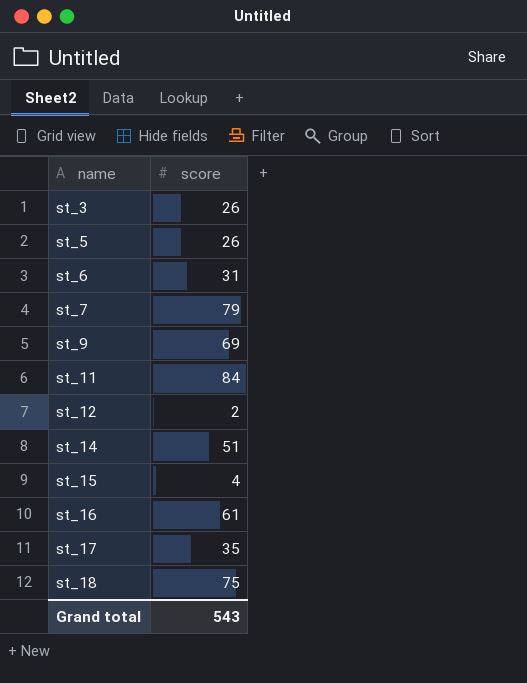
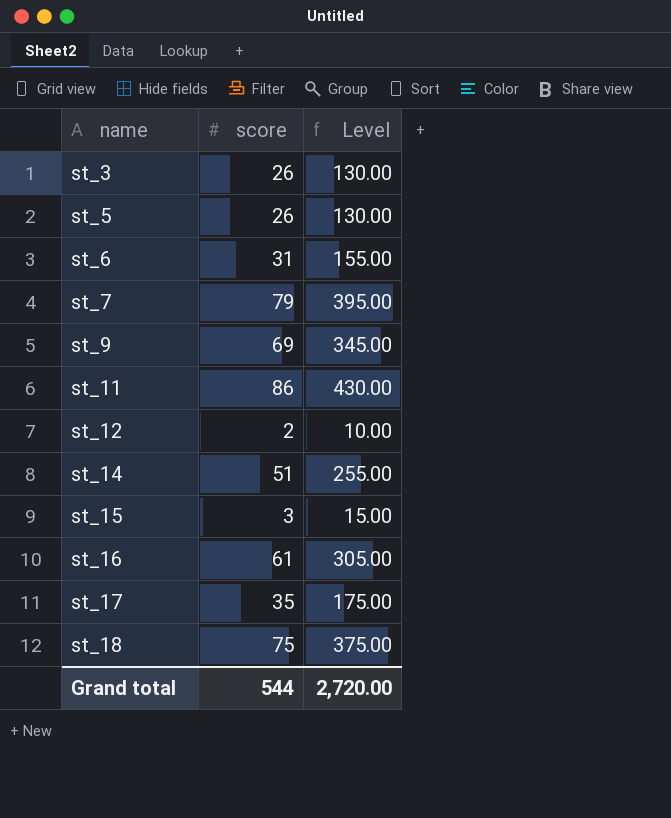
column Level | formula: none -> [score] * 5
st_11 | score: 84 -> 86
st_15 | score: 4 -> 3
Grand total | score: 543 -> 544

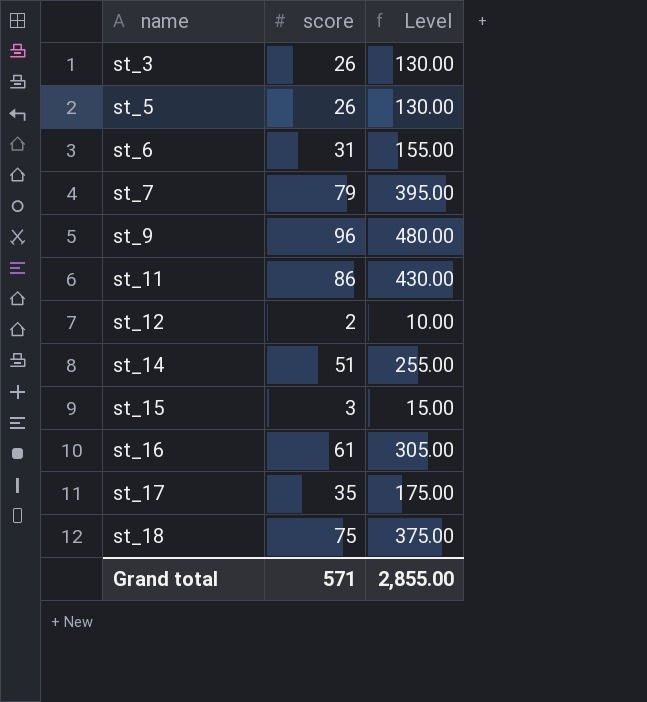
st_9 | score: 69 -> 96
st_9 | Level: 345.00 -> 480.00
Grand total | score: 544 -> 571
Grand total | Level: 2,720.00 -> 2,855.00

